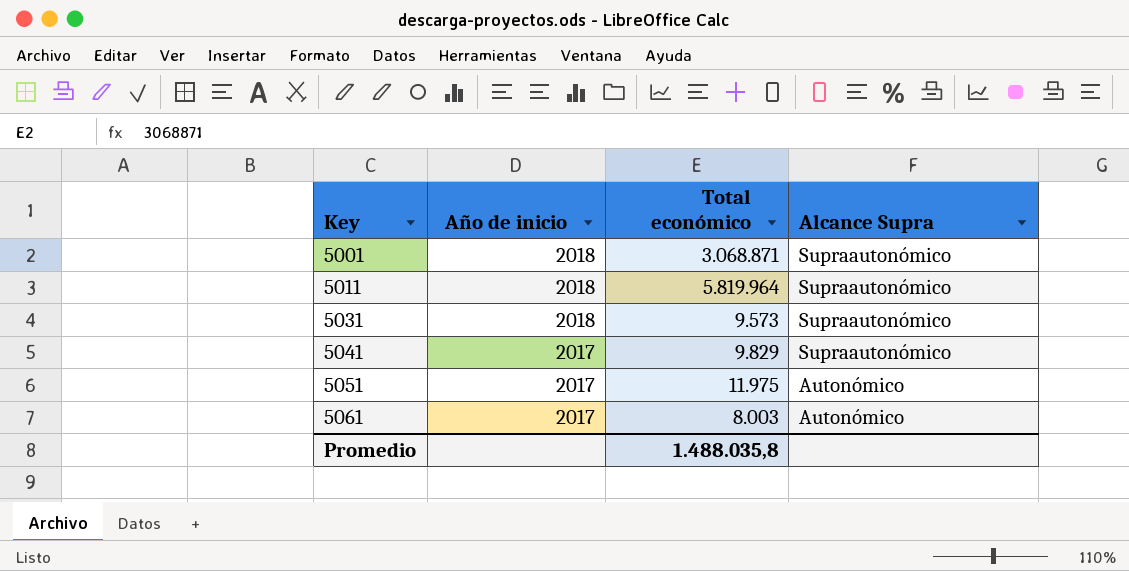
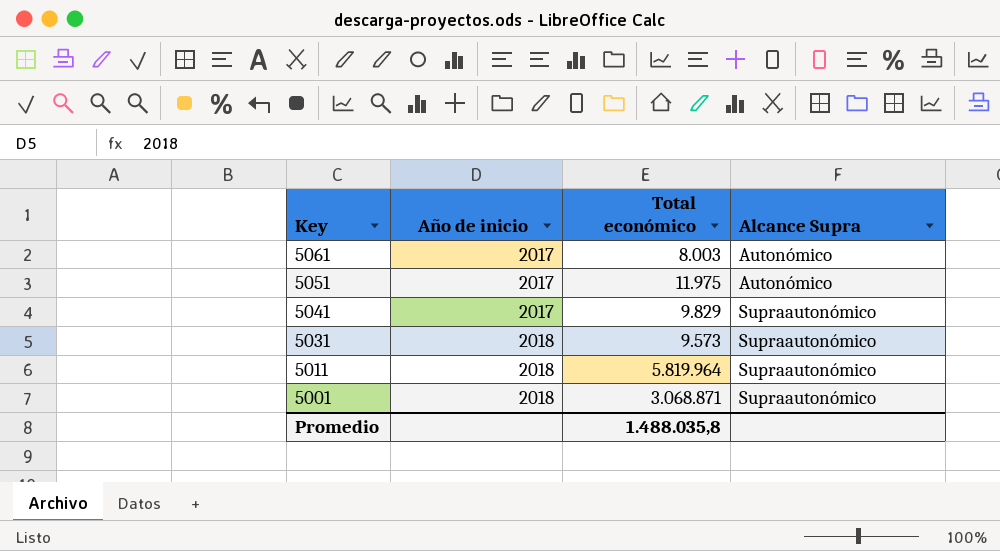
row order: Key ascending -> Key descending

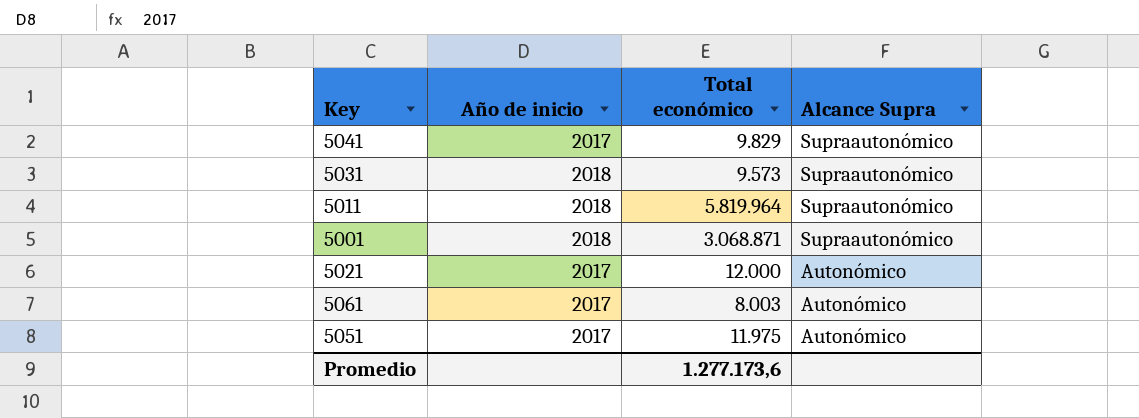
row order: Key descending -> Alcance Supra descending
row 5021: none -> 2017 | 12.000 | Autonómico
Promedio | Total económico: 1.488.035,8 -> 1.277.173,6

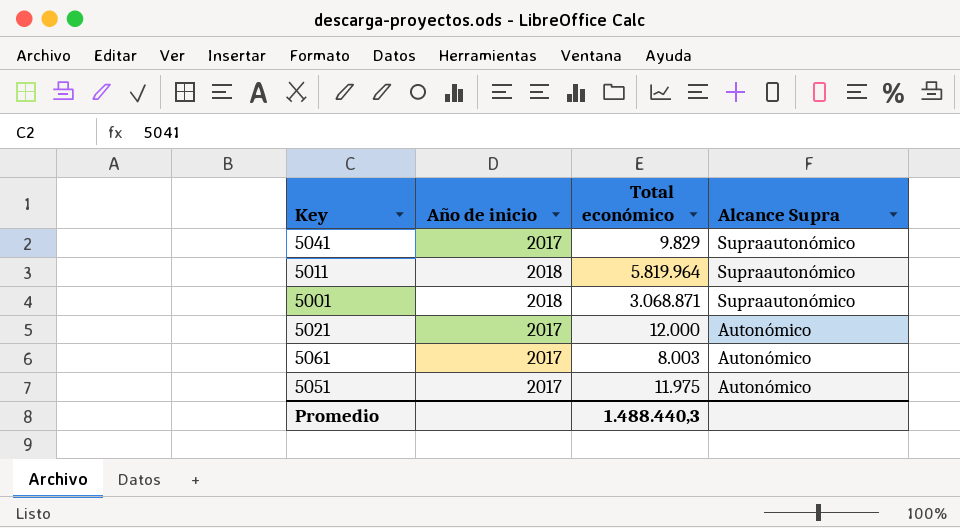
row 5031: 2018 | 9.573 | Supraautonómico -> none
Promedio | Total económico: 1.277.173,6 -> 1.488.440,3

